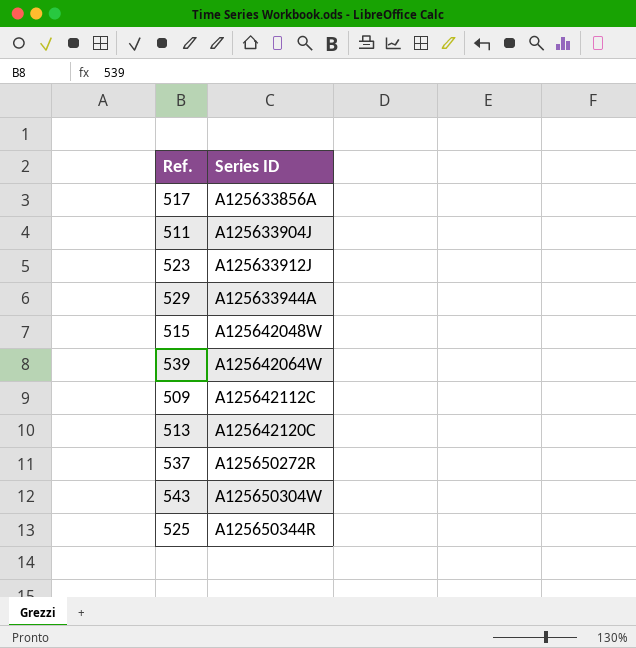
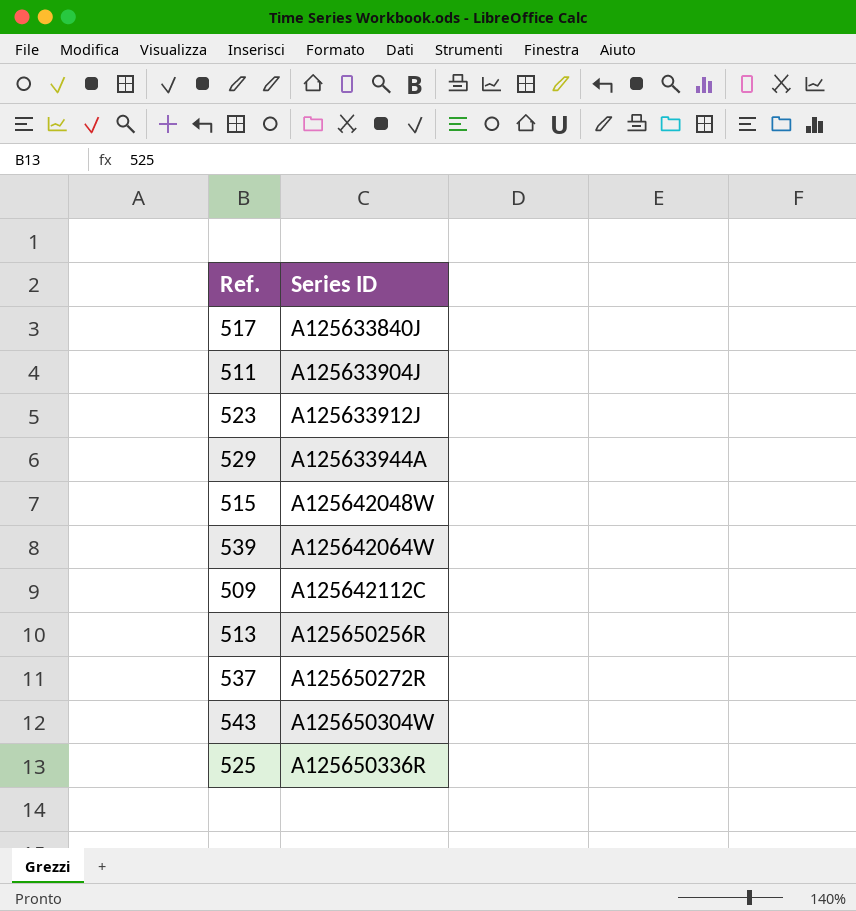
517 | Series ID: A125633856A -> A125633840J
513 | Series ID: A125642120C -> A125650256R
525 | Series ID: A125650344R -> A125650336R

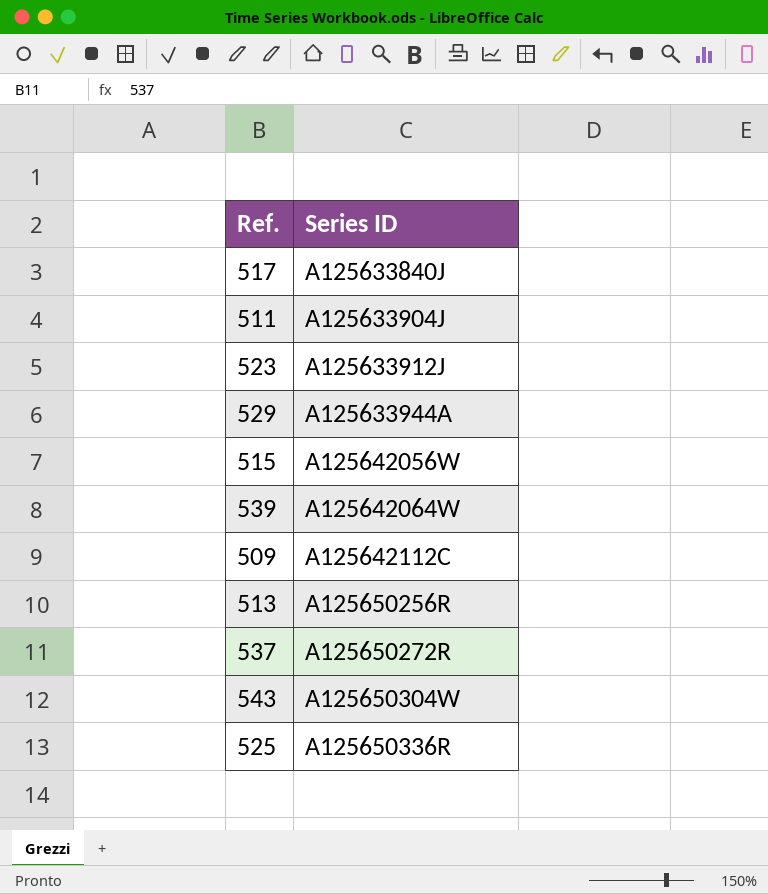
515 | Series ID: A125642048W -> A125642056W

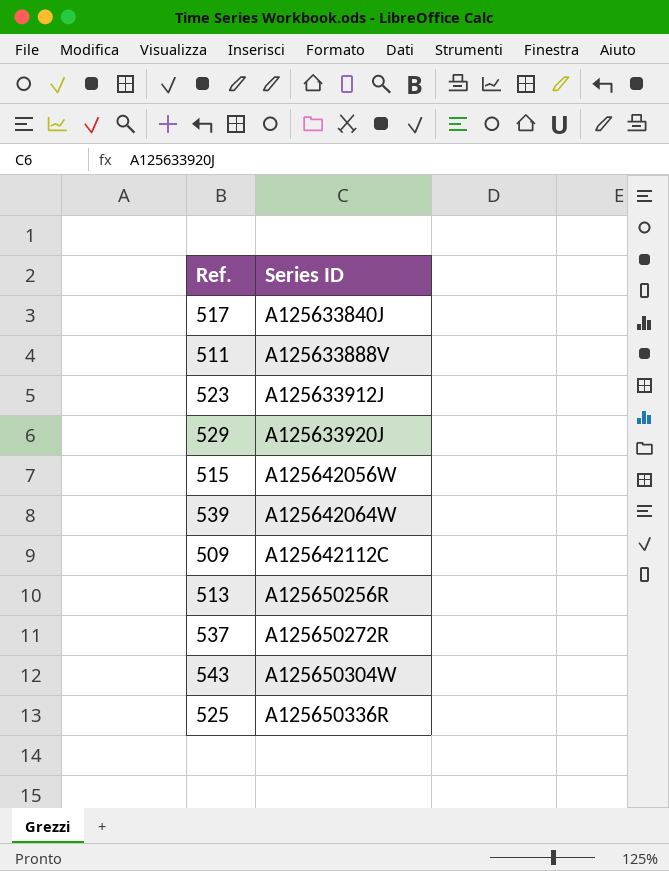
511 | Series ID: A125633904J -> A125633888V
529 | Series ID: A125633944A -> A125633920J

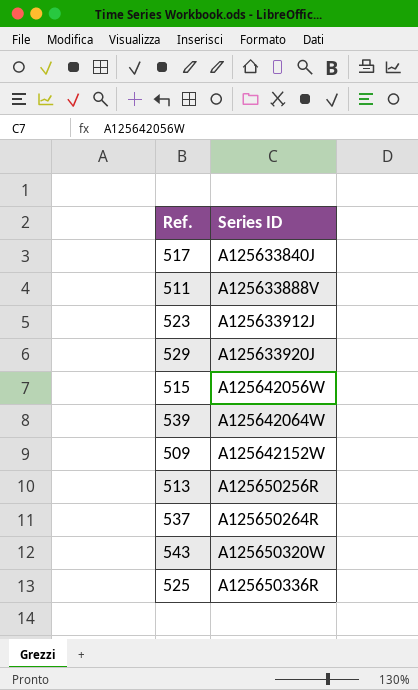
509 | Series ID: A125642112C -> A125642152W
537 | Series ID: A125650272R -> A125650264R
543 | Series ID: A125650304W -> A125650320W

